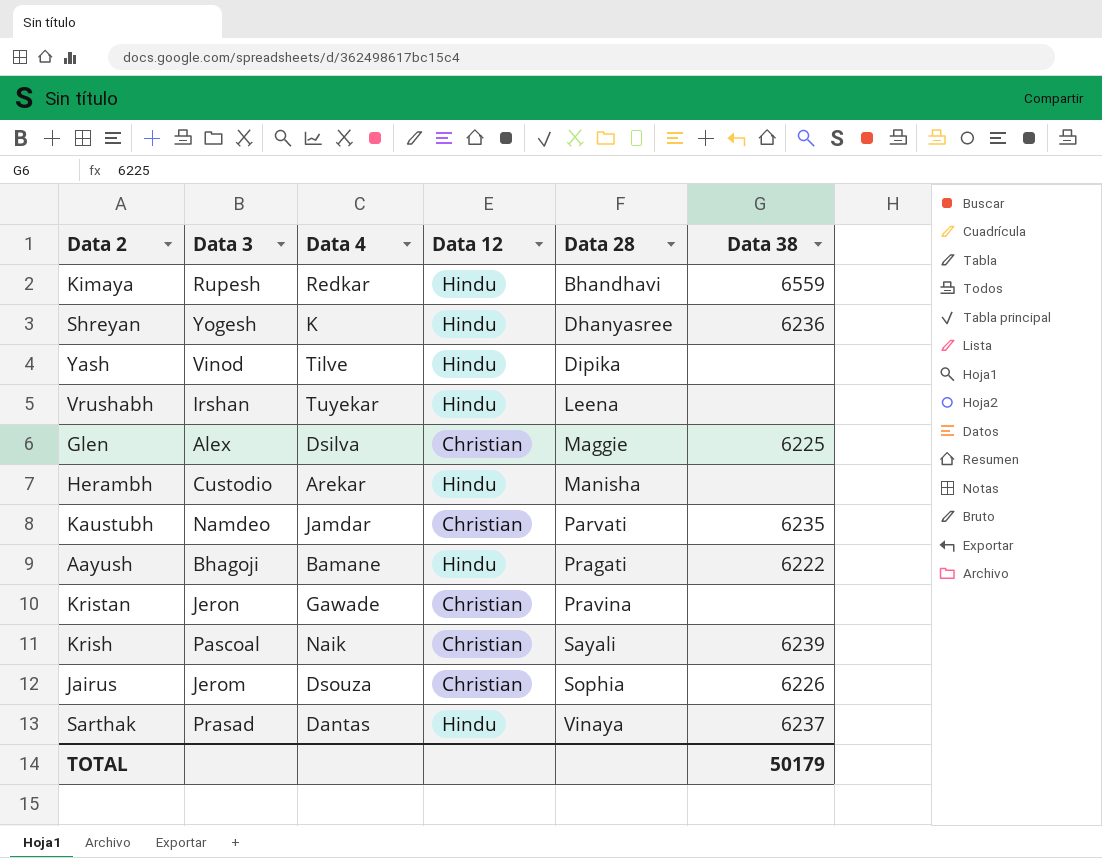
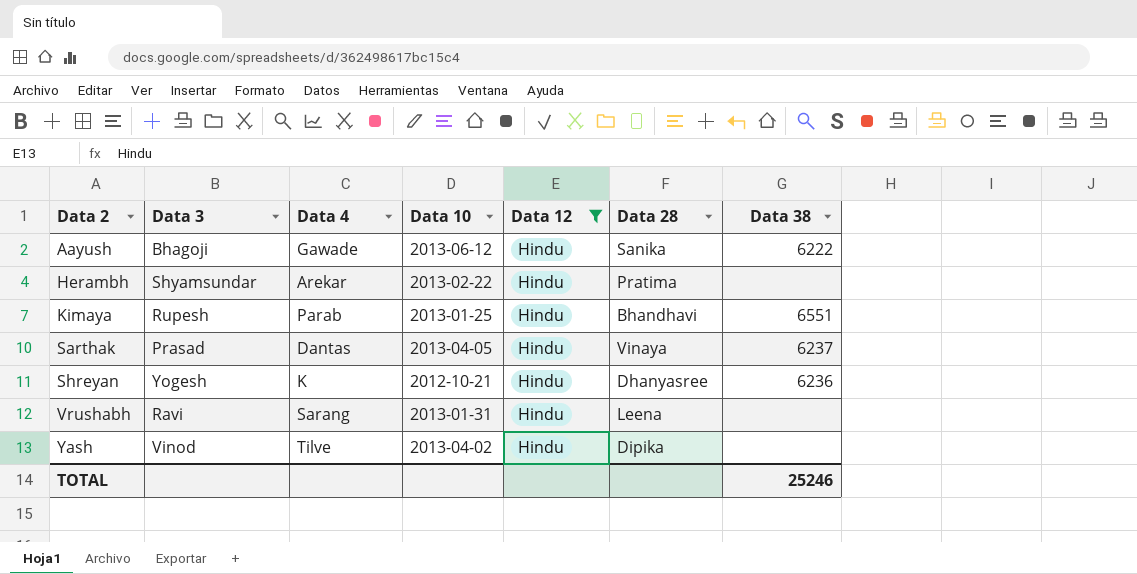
filter: none -> Data 12 = Hindu
row order: Data 28 ascending -> Data 2 ascending
column Data 10 | position: none -> 4
Aayush | Data 4: Bamane -> Gawade
Aayush | Data 28: Pragati -> Sanika
Herambh | Data 3: Custodio -> Shyamsundar
Herambh | Data 28: Manisha -> Pratima
Kimaya | Data 4: Redkar -> Parab
Kimaya | Data 38: 6559 -> 6551
Vrushabh | Data 3: Irshan -> Ravi
Vrushabh | Data 4: Tuyekar -> Sarang
TOTAL | Data 38: 50179 -> 25246

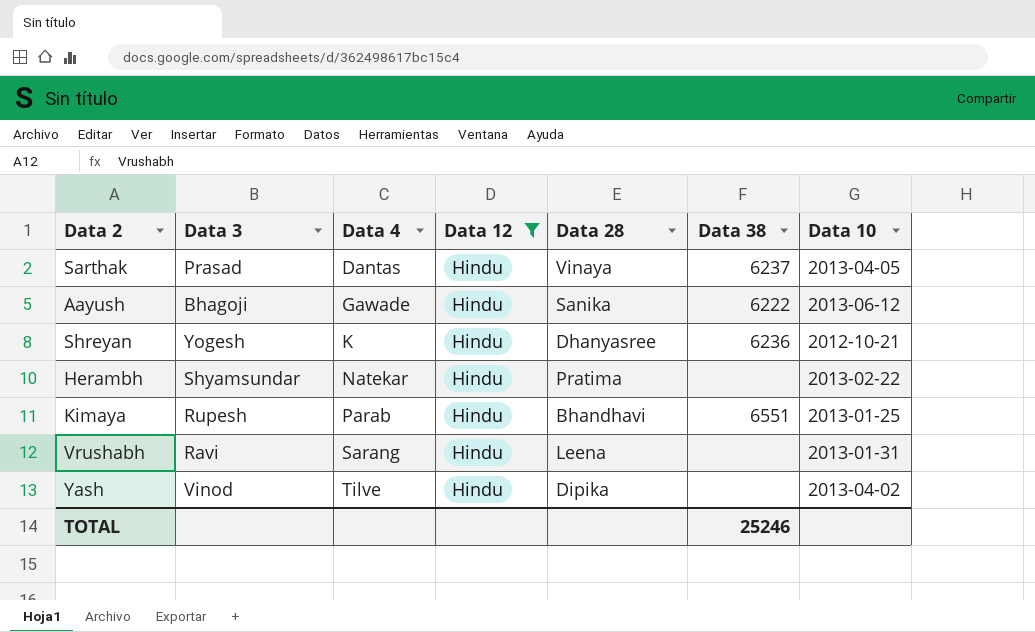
row order: Data 2 ascending -> Data 4 ascending
column Data 10 | position: 4 -> 7
Herambh | Data 4: Arekar -> Natekar

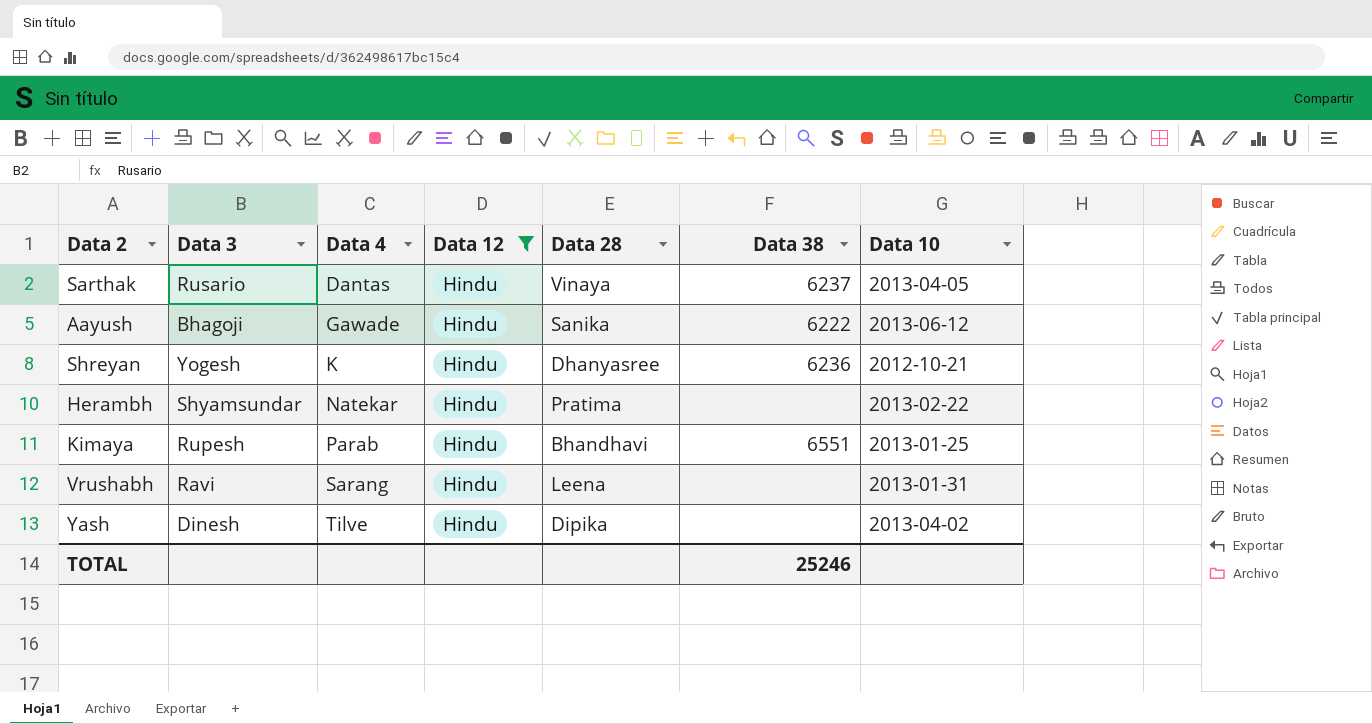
Sarthak | Data 3: Prasad -> Rusario
Yash | Data 3: Vinod -> Dinesh

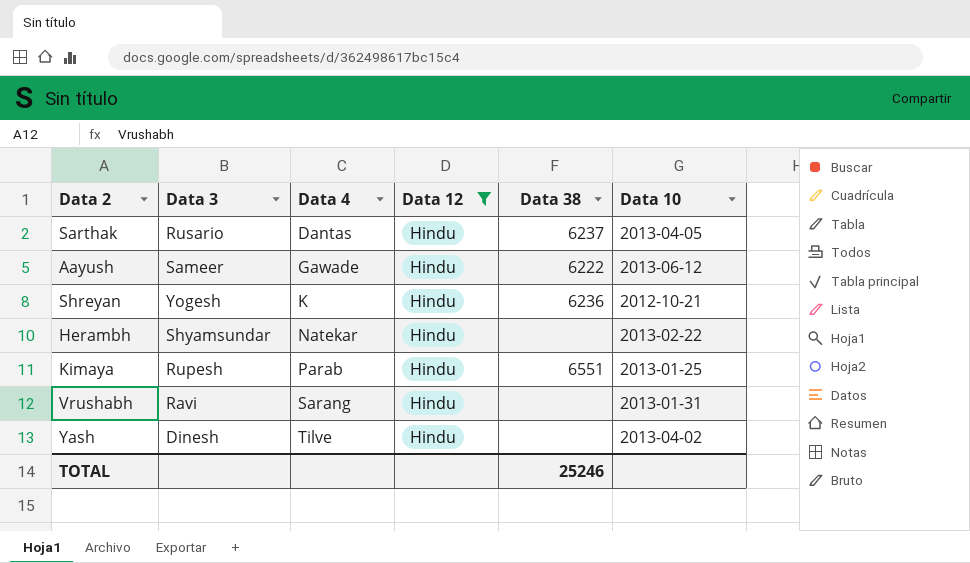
column Data 28 | position: 5 -> none
Aayush | Data 3: Bhagoji -> Sameer

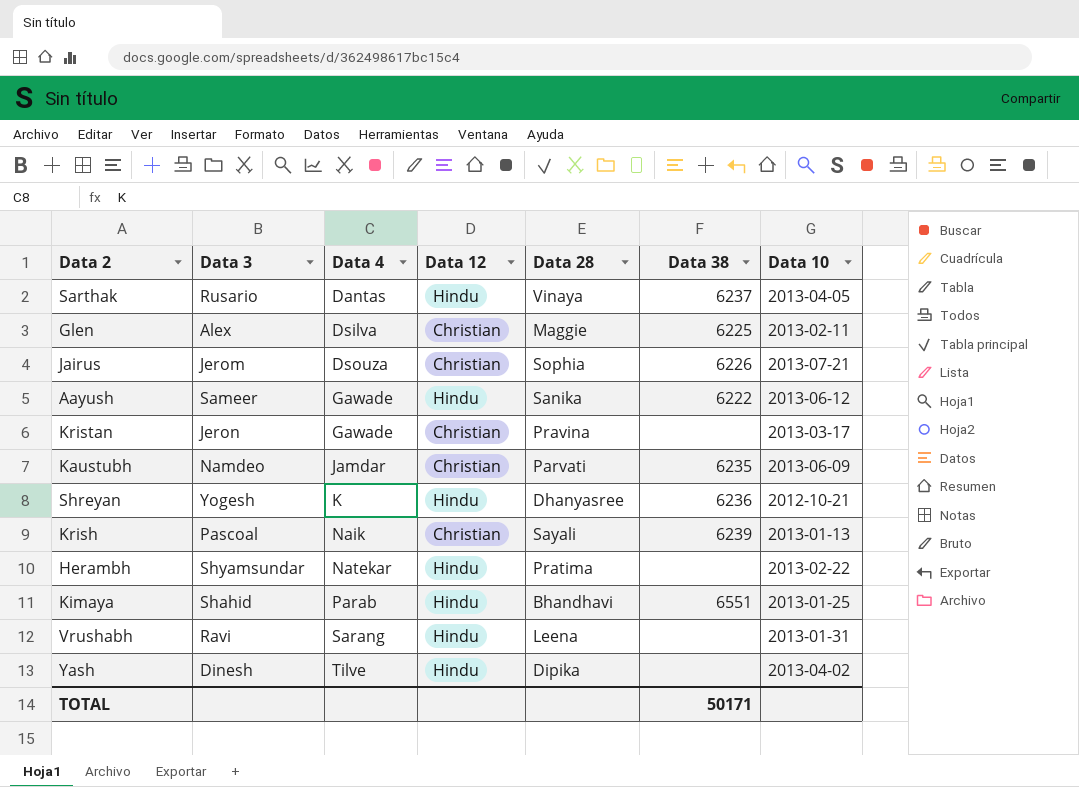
filter: Data 12 = Hindu -> none
column Data 28 | position: none -> 5
Kimaya | Data 3: Rupesh -> Shahid
TOTAL | Data 38: 25246 -> 50171

